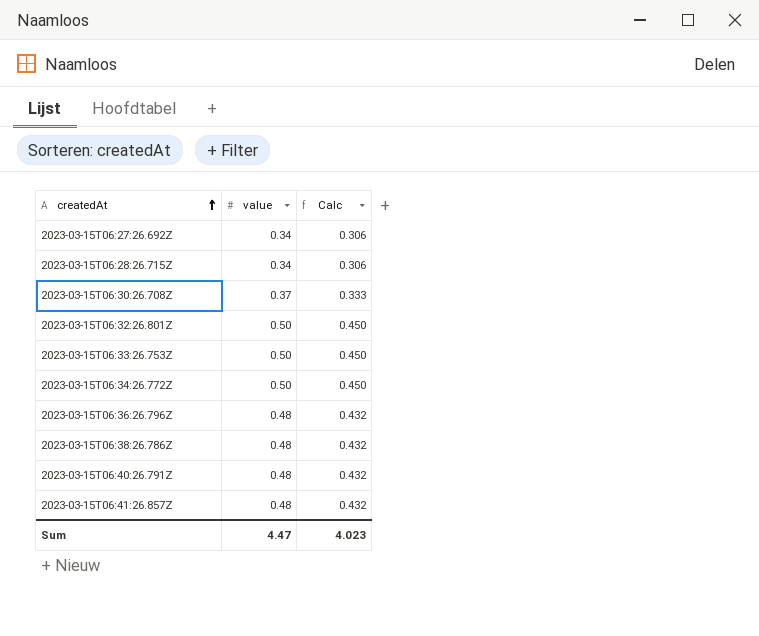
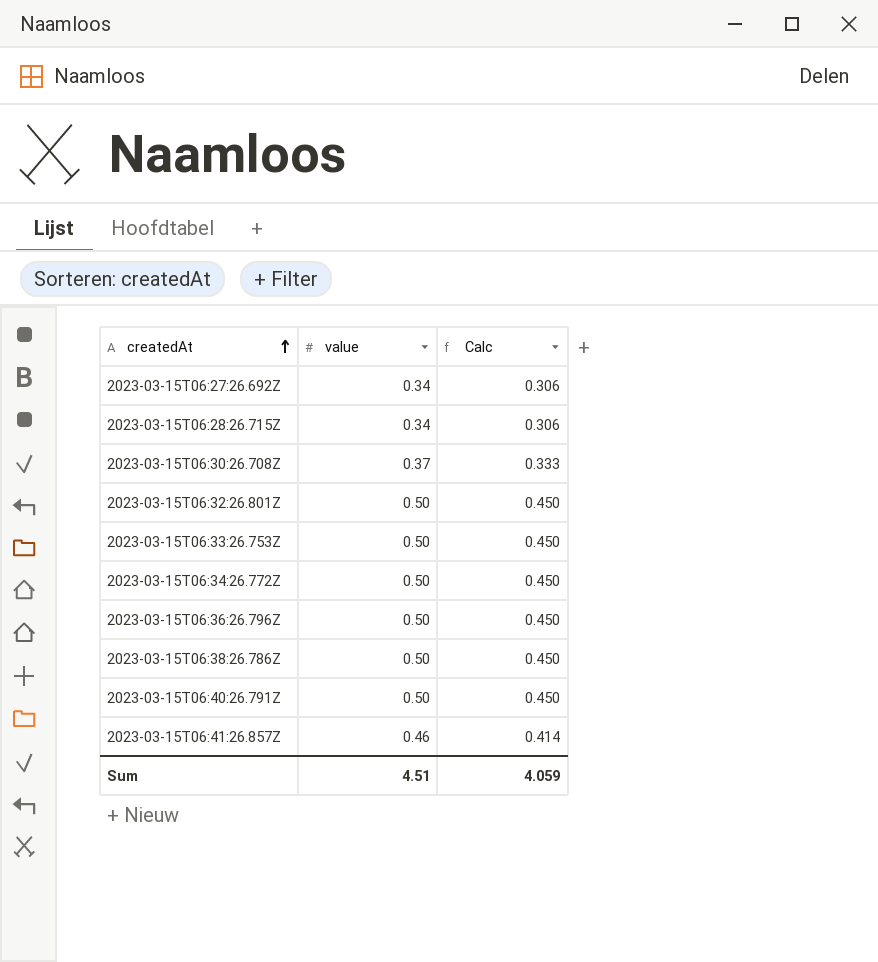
2023-03-15T06:36:26.796Z | value: 0.48 -> 0.50
2023-03-15T06:36:26.796Z | Calc: 0.432 -> 0.450
2023-03-15T06:38:26.786Z | value: 0.48 -> 0.50
2023-03-15T06:38:26.786Z | Calc: 0.432 -> 0.450
2023-03-15T06:40:26.791Z | value: 0.48 -> 0.50
2023-03-15T06:40:26.791Z | Calc: 0.432 -> 0.450
2023-03-15T06:41:26.857Z | value: 0.48 -> 0.46
2023-03-15T06:41:26.857Z | Calc: 0.432 -> 0.414
Sum | value: 4.47 -> 4.51
Sum | Calc: 4.023 -> 4.059

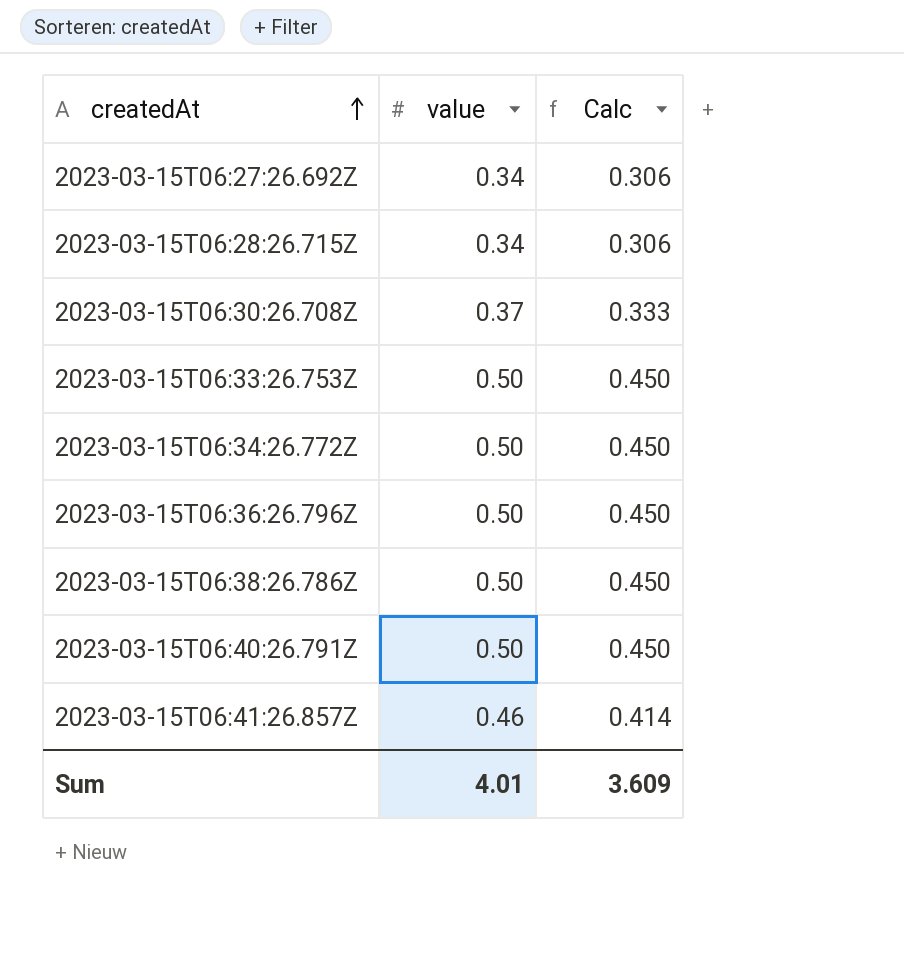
row 2023-03-15T06:32:26.801Z: 0.50 | 0.450 -> none
Sum | value: 4.51 -> 4.01
Sum | Calc: 4.059 -> 3.609

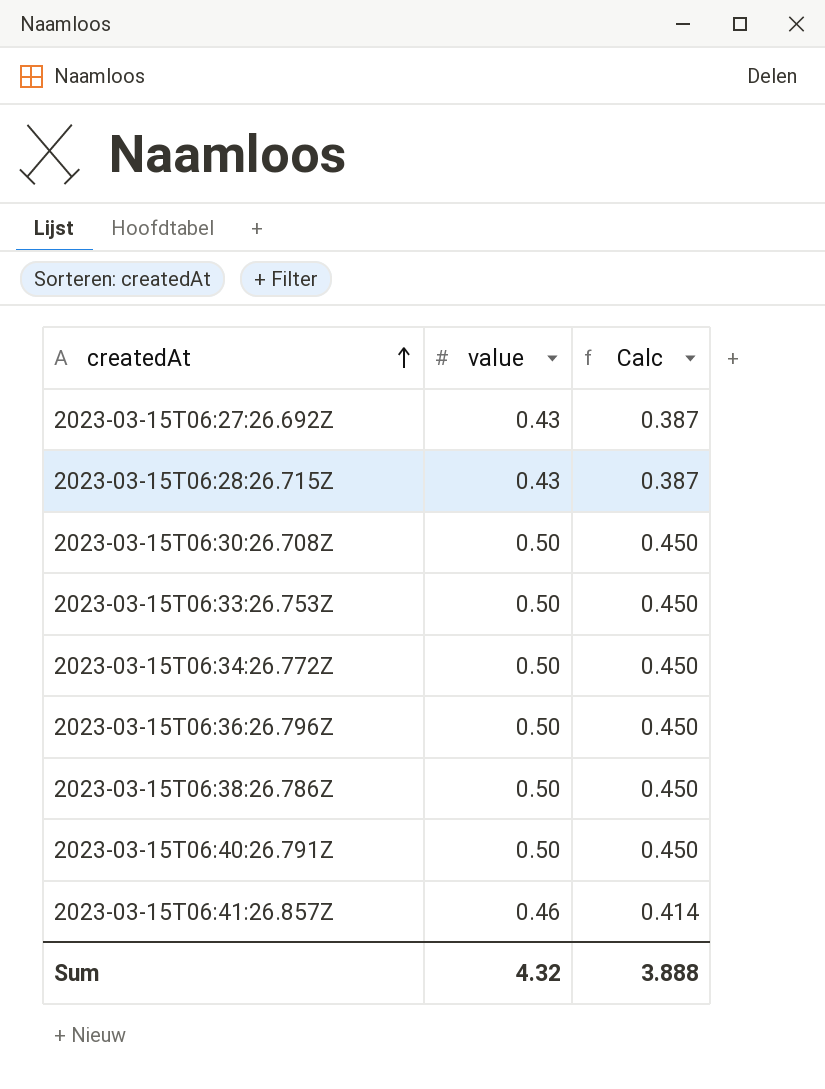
2023-03-15T06:27:26.692Z | value: 0.34 -> 0.43
2023-03-15T06:27:26.692Z | Calc: 0.306 -> 0.387
2023-03-15T06:28:26.715Z | value: 0.34 -> 0.43
2023-03-15T06:28:26.715Z | Calc: 0.306 -> 0.387
2023-03-15T06:30:26.708Z | value: 0.37 -> 0.50
2023-03-15T06:30:26.708Z | Calc: 0.333 -> 0.450
Sum | value: 4.01 -> 4.32
Sum | Calc: 3.609 -> 3.888

